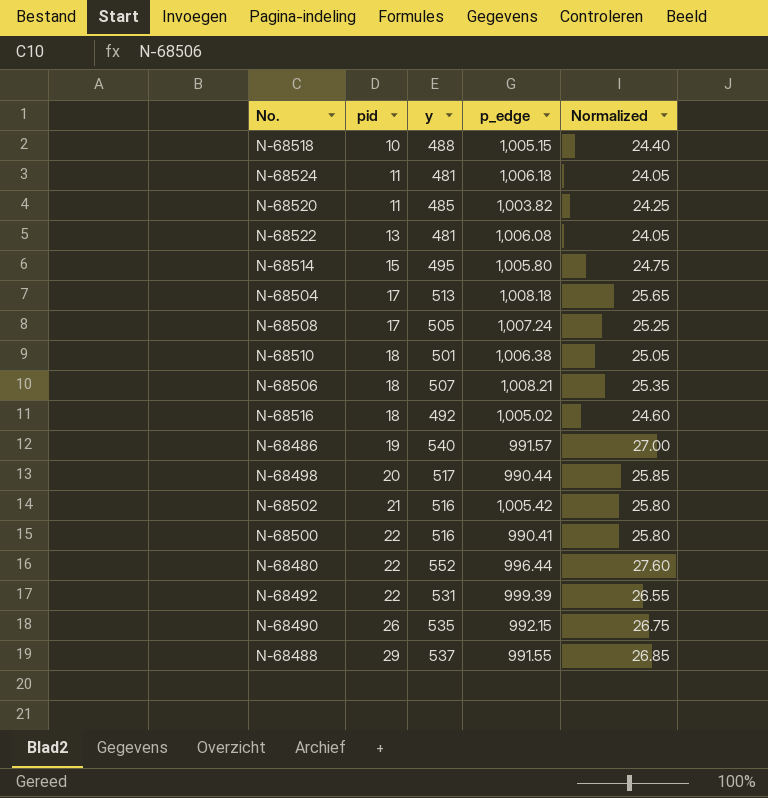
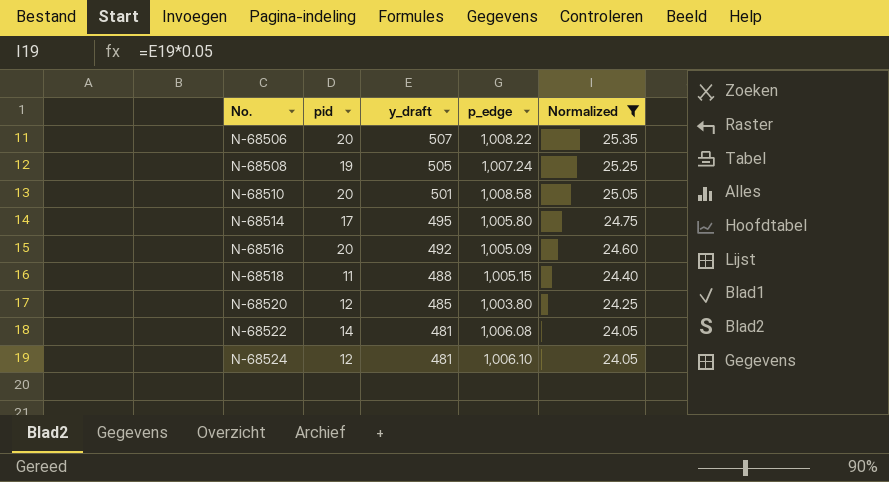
filter: none -> Normalized <= 25.35
row order: pid ascending -> No. ascending
column name: y -> y_draft
N-68506 | pid: 18 -> 20
N-68506 | p_edge: 1,008.21 -> 1,008.22
N-68508 | pid: 17 -> 19
N-68510 | pid: 18 -> 20
N-68510 | p_edge: 1,006.38 -> 1,008.58
N-68514 | pid: 15 -> 17
N-68516 | pid: 18 -> 20
N-68516 | p_edge: 1,005.02 -> 1,005.09
N-68518 | pid: 10 -> 11
N-68520 | pid: 11 -> 12
N-68520 | p_edge: 1,003.82 -> 1,003.80
N-68522 | pid: 13 -> 14
N-68524 | pid: 11 -> 12
N-68524 | p_edge: 1,006.18 -> 1,006.10

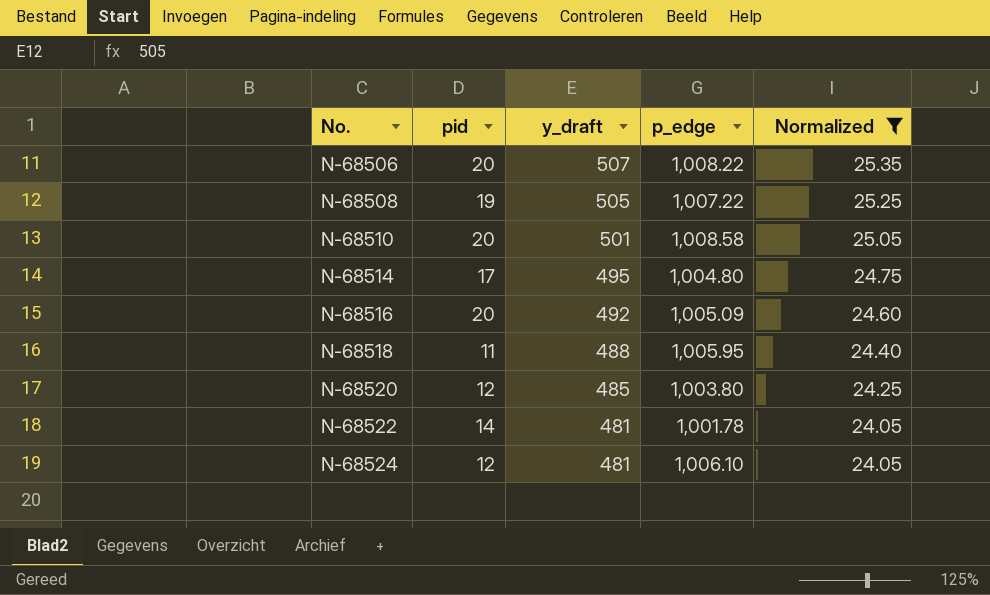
N-68508 | p_edge: 1,007.24 -> 1,007.22
N-68514 | p_edge: 1,005.80 -> 1,004.80
N-68518 | p_edge: 1,005.15 -> 1,005.95
N-68522 | p_edge: 1,006.08 -> 1,001.78

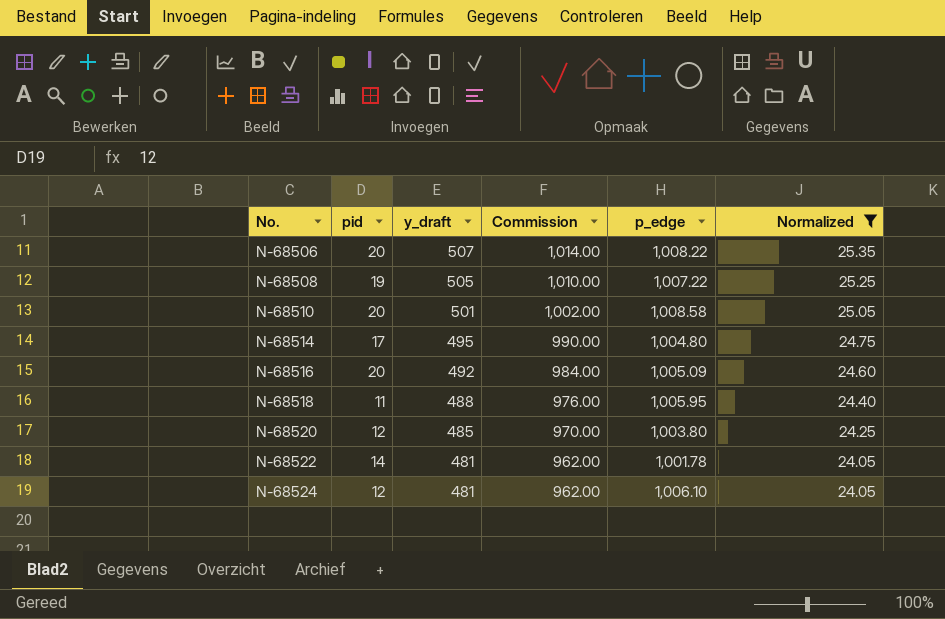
column Commission | formula: none -> [y_draft] * 2

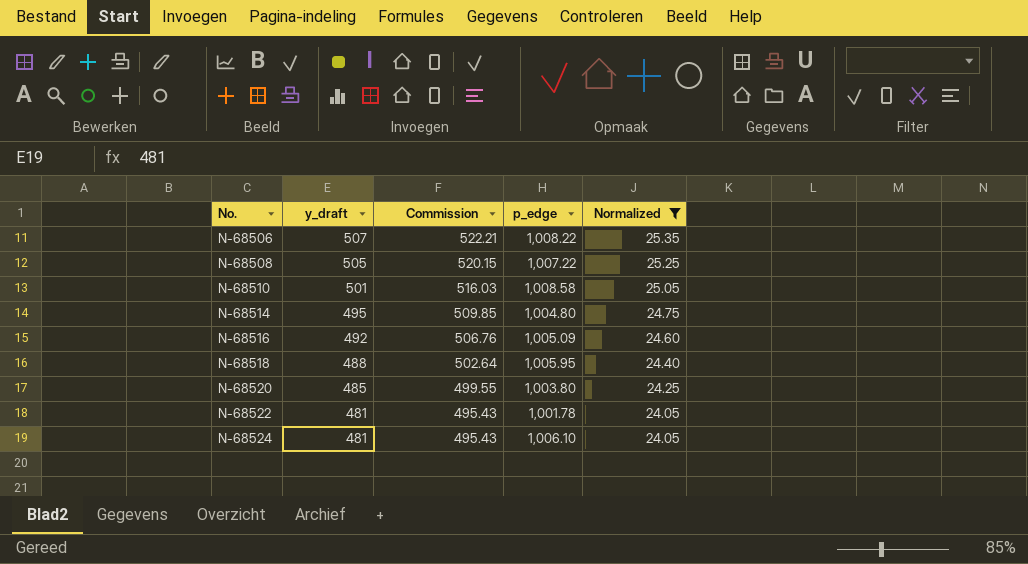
column pid | position: 2 -> none
column Commission | formula: [y_draft] * 2 -> [y_draft] * 1.03

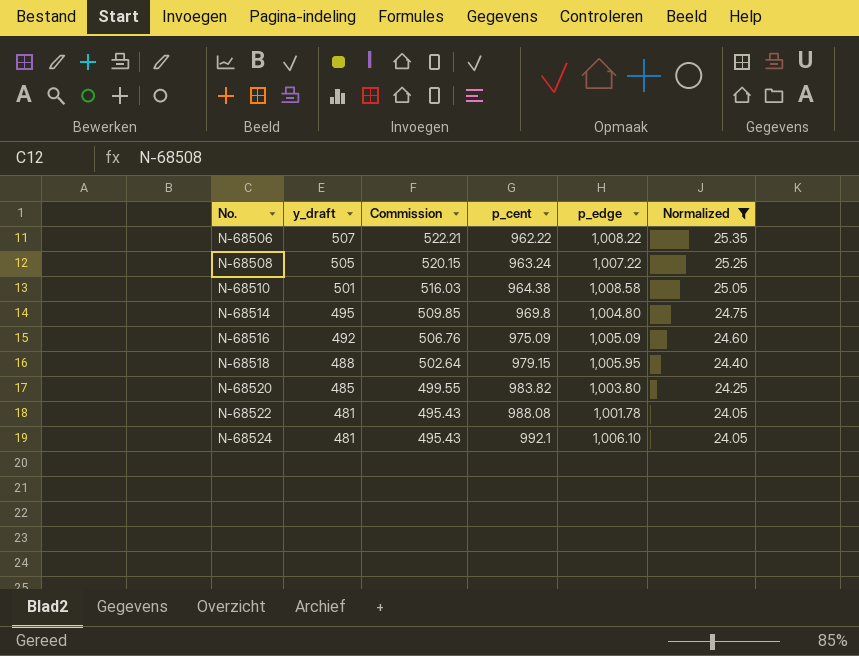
column p_cent | position: none -> 4

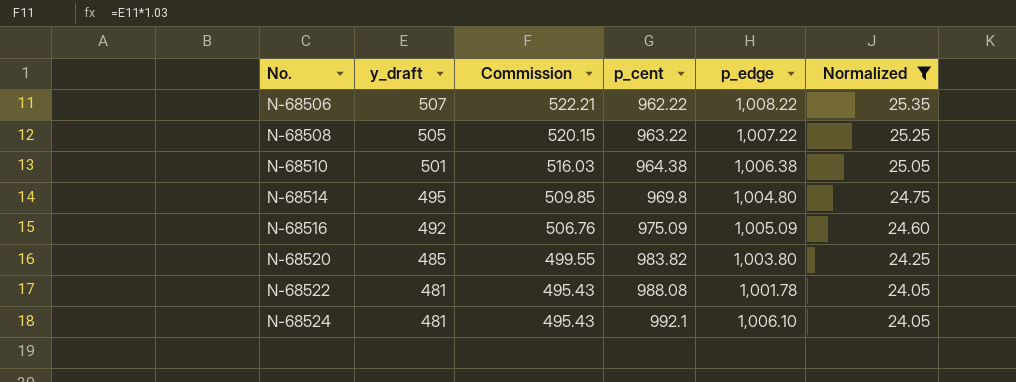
row N-68518: 488 | 502.64 | 979.15 | 1,005.95 | 24.40 -> none
N-68508 | p_cent: 963.24 -> 963.22
N-68510 | p_edge: 1,008.58 -> 1,006.38

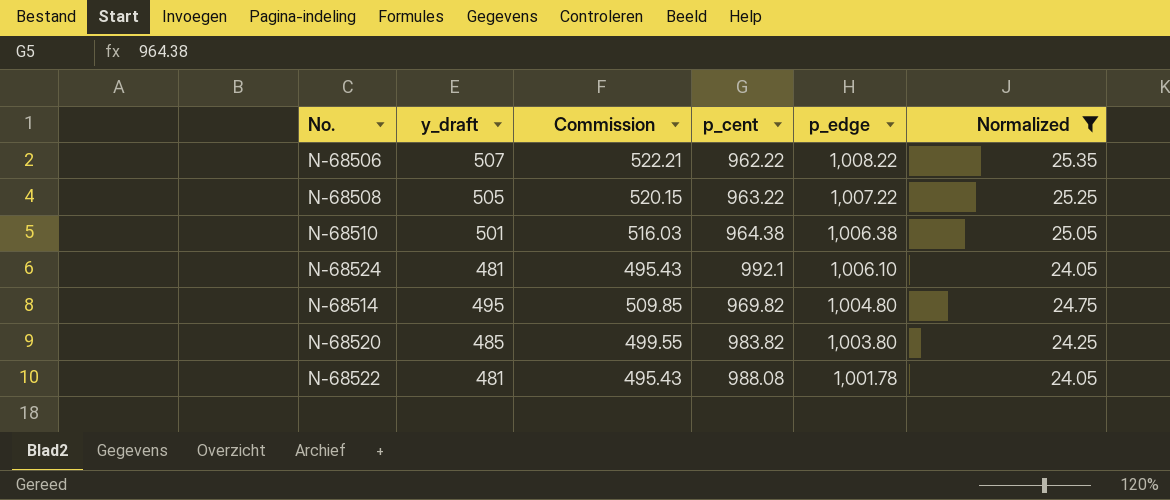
row order: No. ascending -> p_edge descending
row N-68516: 492 | 506.76 | 975.09 | 1,005.09 | 24.60 -> none
N-68514 | p_cent: 969.8 -> 969.82

